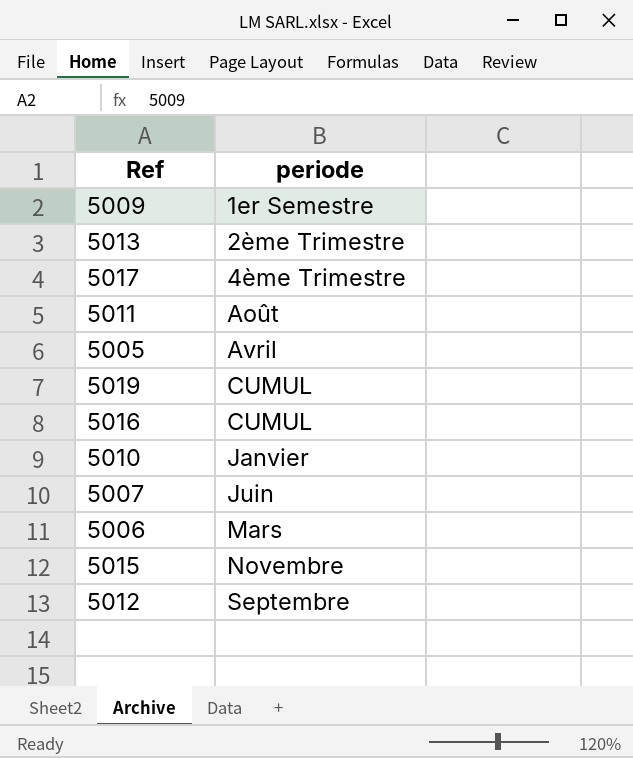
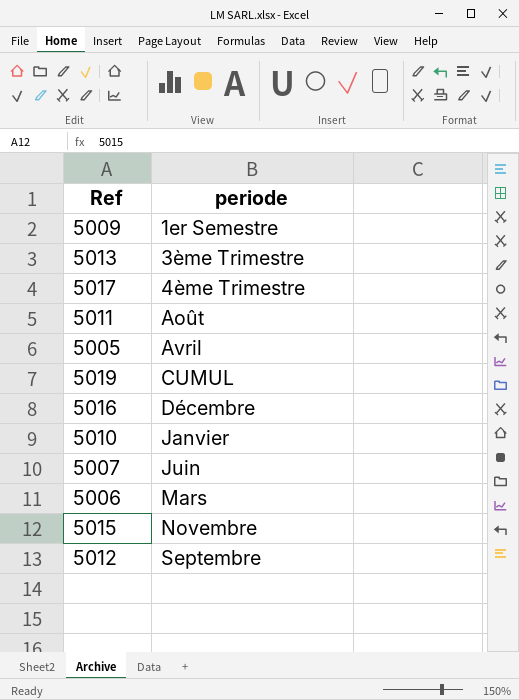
5013 | periode: 2ème Trimestre -> 3ème Trimestre
5016 | periode: CUMUL -> Décembre

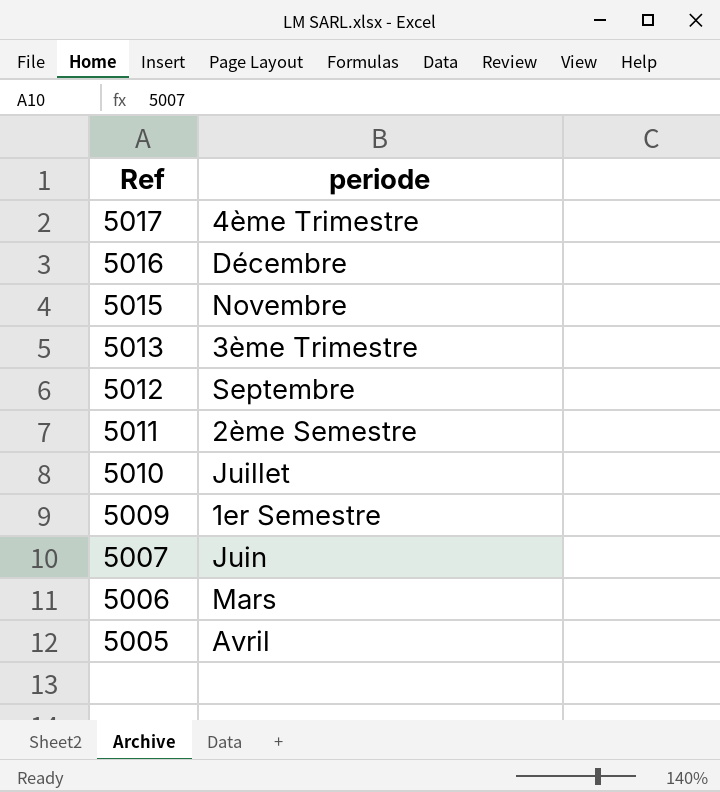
row order: periode ascending -> Ref descending
row 5019: CUMUL -> none
5011 | periode: Août -> 2ème Semestre
5010 | periode: Janvier -> Juillet

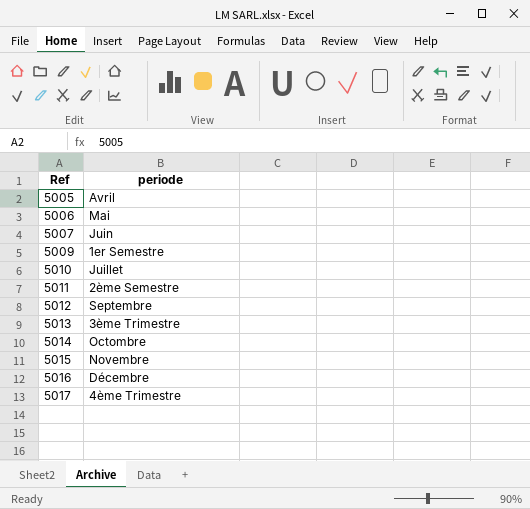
row order: Ref descending -> Ref ascending
5006 | periode: Mars -> Mai
row 5014: none -> Octombre

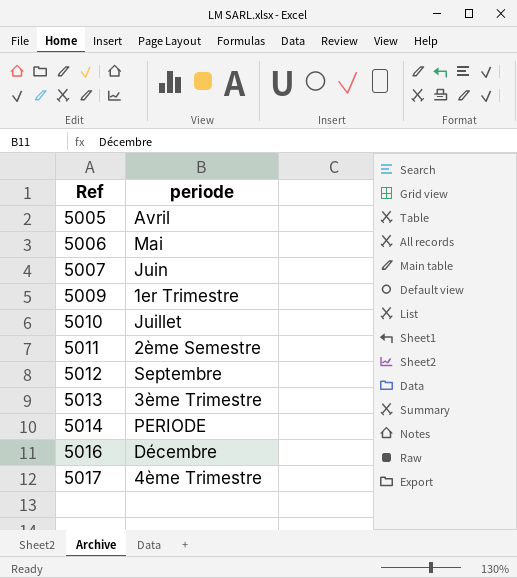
row 5015: Novembre -> none
5009 | periode: 1er Semestre -> 1er Trimestre
5014 | periode: Octombre -> PERIODE

